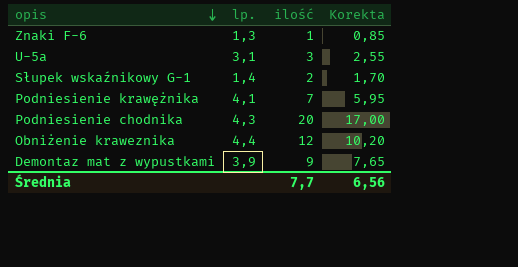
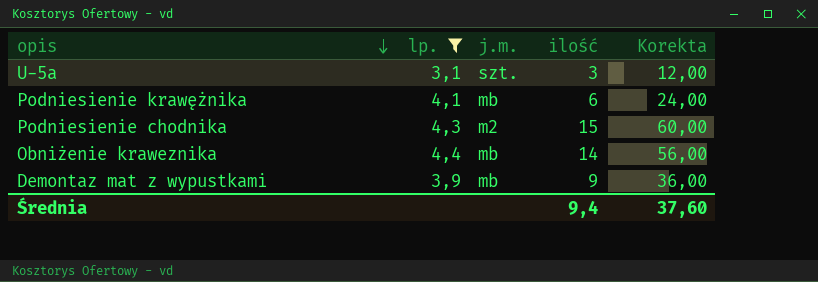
filter: none -> lp. >= 3,1
column j.m. | position: none -> 3
column Korekta | formula: [ilość] * 0,85 -> [ilość] * 4
Podniesienie krawężnika | ilość: 7 -> 6
Podniesienie chodnika | ilość: 20 -> 15
Obniżenie kraweznika | ilość: 12 -> 14
Średnia | ilość: 7,7 -> 9,4
Średnia | Korekta: 6,56 -> 37,60

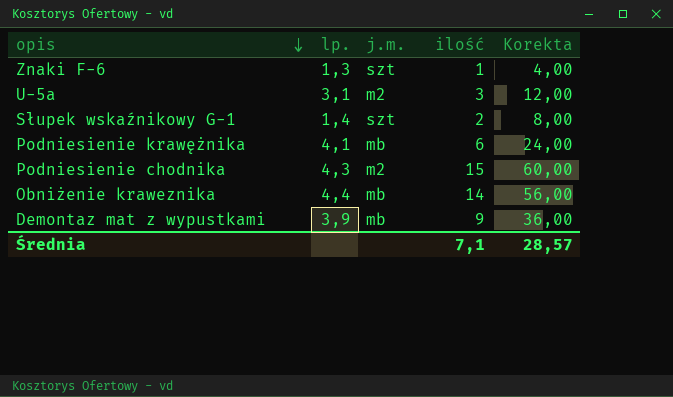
filter: lp. >= 3,1 -> none
U-5a | j.m.: szt. -> m2
Średnia | ilość: 9,4 -> 7,1
Średnia | Korekta: 37,60 -> 28,57

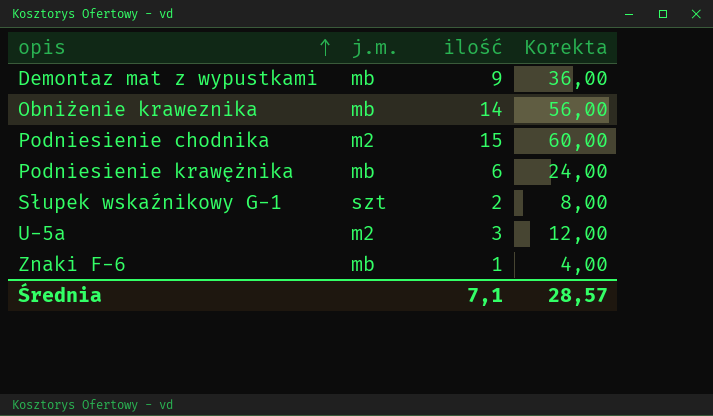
row order: opis descending -> opis ascending
column lp. | position: 2 -> none
Znaki F-6 | j.m.: szt -> mb

